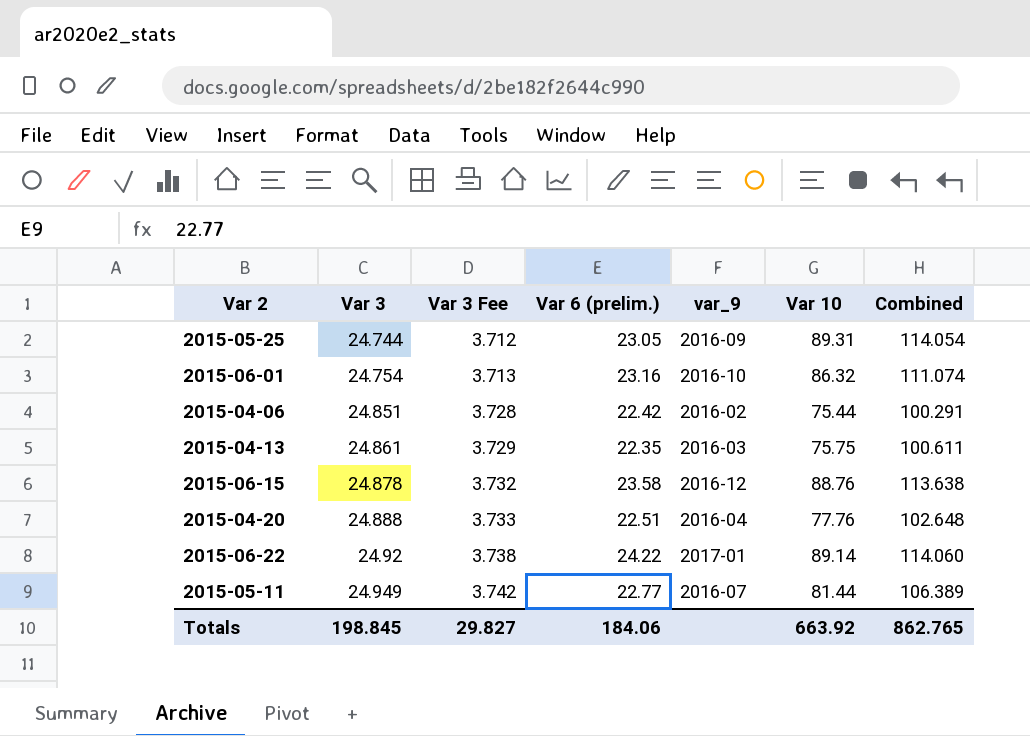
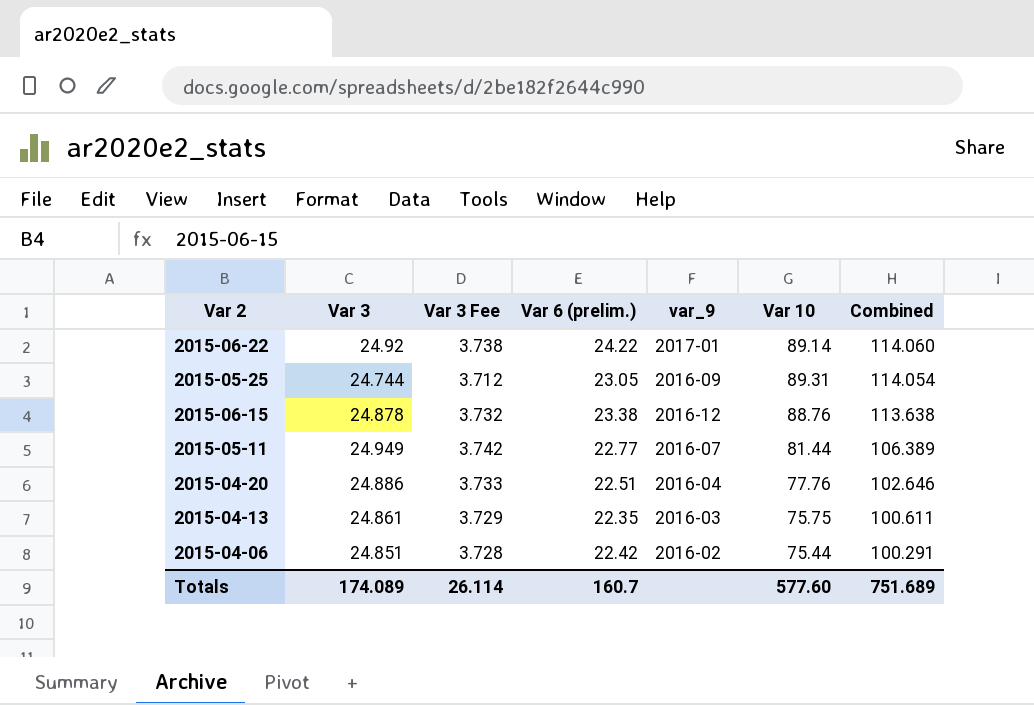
row order: Var 3 ascending -> Combined descending
row 2015-06-01: 24.754 | 3.713 | 23.16 | 2016-10 | 86.32 | 111.074 -> none
2015-06-15 | Var 6 (prelim.): 23.58 -> 23.38
2015-04-20 | Var 3: 24.888 -> 24.886
2015-04-20 | Combined: 102.648 -> 102.646
Totals | Var 3: 198.845 -> 174.089
Totals | Var 3 Fee: 29.827 -> 26.114
Totals | Var 6 (prelim.): 184.06 -> 160.7
Totals | Var 10: 663.92 -> 577.60
Totals | Combined: 862.765 -> 751.689

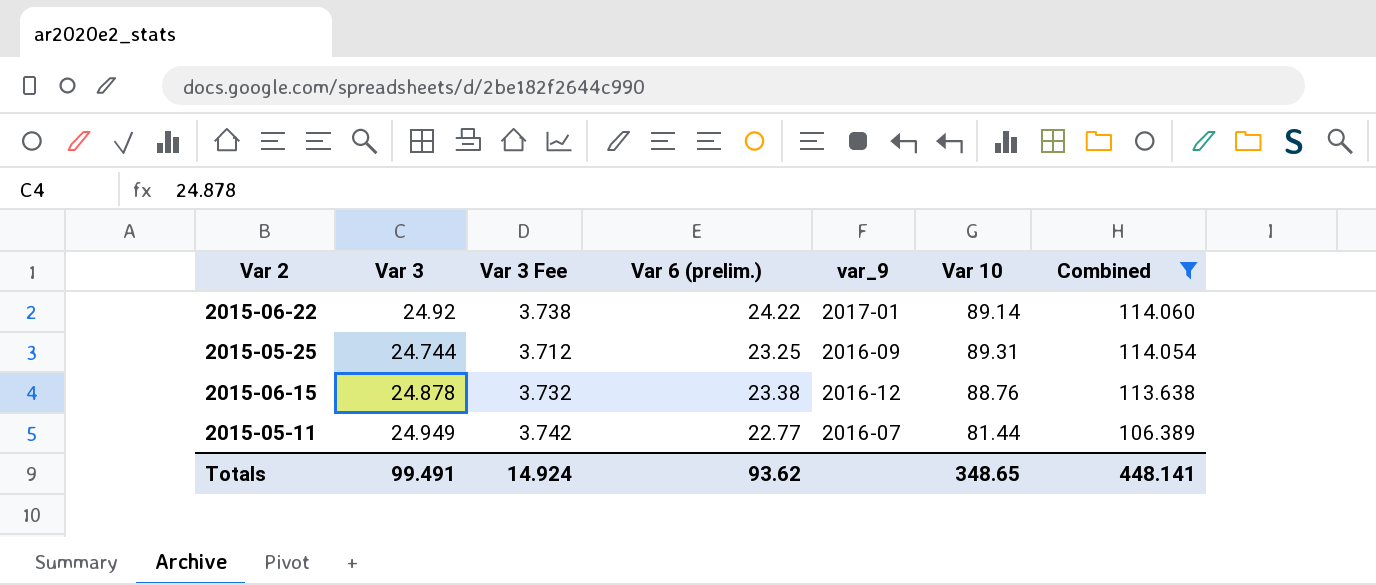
filter: none -> Combined >= 106.389
2015-05-25 | Var 6 (prelim.): 23.05 -> 23.25
Totals | Var 3: 174.089 -> 99.491
Totals | Var 3 Fee: 26.114 -> 14.924
Totals | Var 6 (prelim.): 160.7 -> 93.62
Totals | Var 10: 577.60 -> 348.65
Totals | Combined: 751.689 -> 448.141

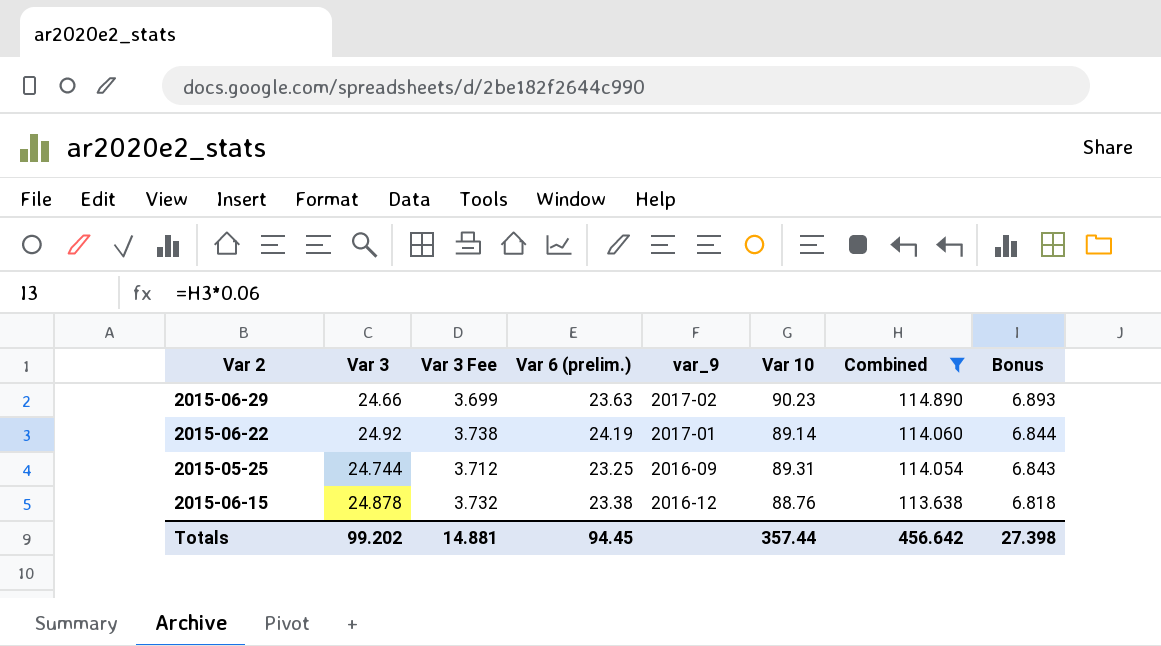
column Bonus | formula: none -> [Combined] * 0.06
row 2015-05-11: 24.949 | 3.742 | 22.77 | 2016-07 | 81.44 | 106.389 -> none
row 2015-06-29: none -> 24.66 | 3.699 | 23.63 | 2017-02 | 90.23 | 114.890 | 6.893
2015-06-22 | Var 6 (prelim.): 24.22 -> 24.19
Totals | Var 3: 99.491 -> 99.202
Totals | Var 3 Fee: 14.924 -> 14.881
Totals | Var 6 (prelim.): 93.62 -> 94.45
Totals | Var 10: 348.65 -> 357.44
Totals | Combined: 448.141 -> 456.642

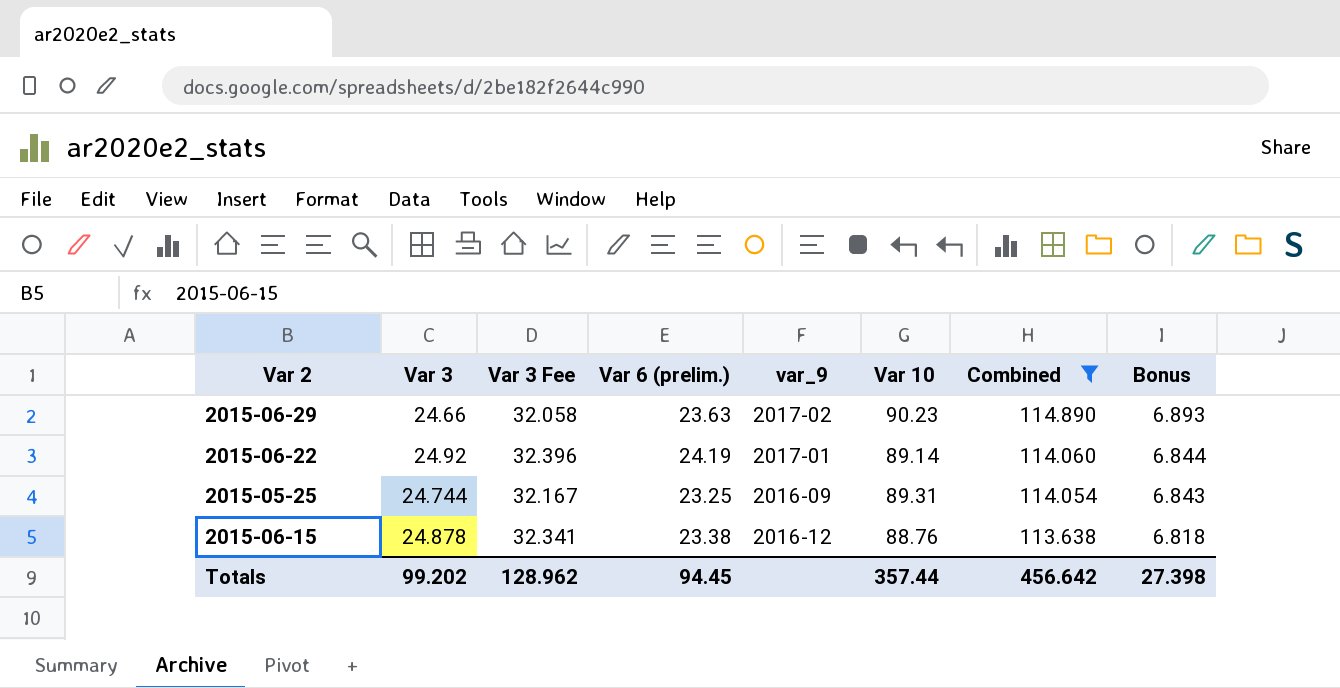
column Var 3 Fee | formula: [Var 3] * 0.15 -> [Var 3] * 1.3
Totals | Var 3 Fee: 14.881 -> 128.962

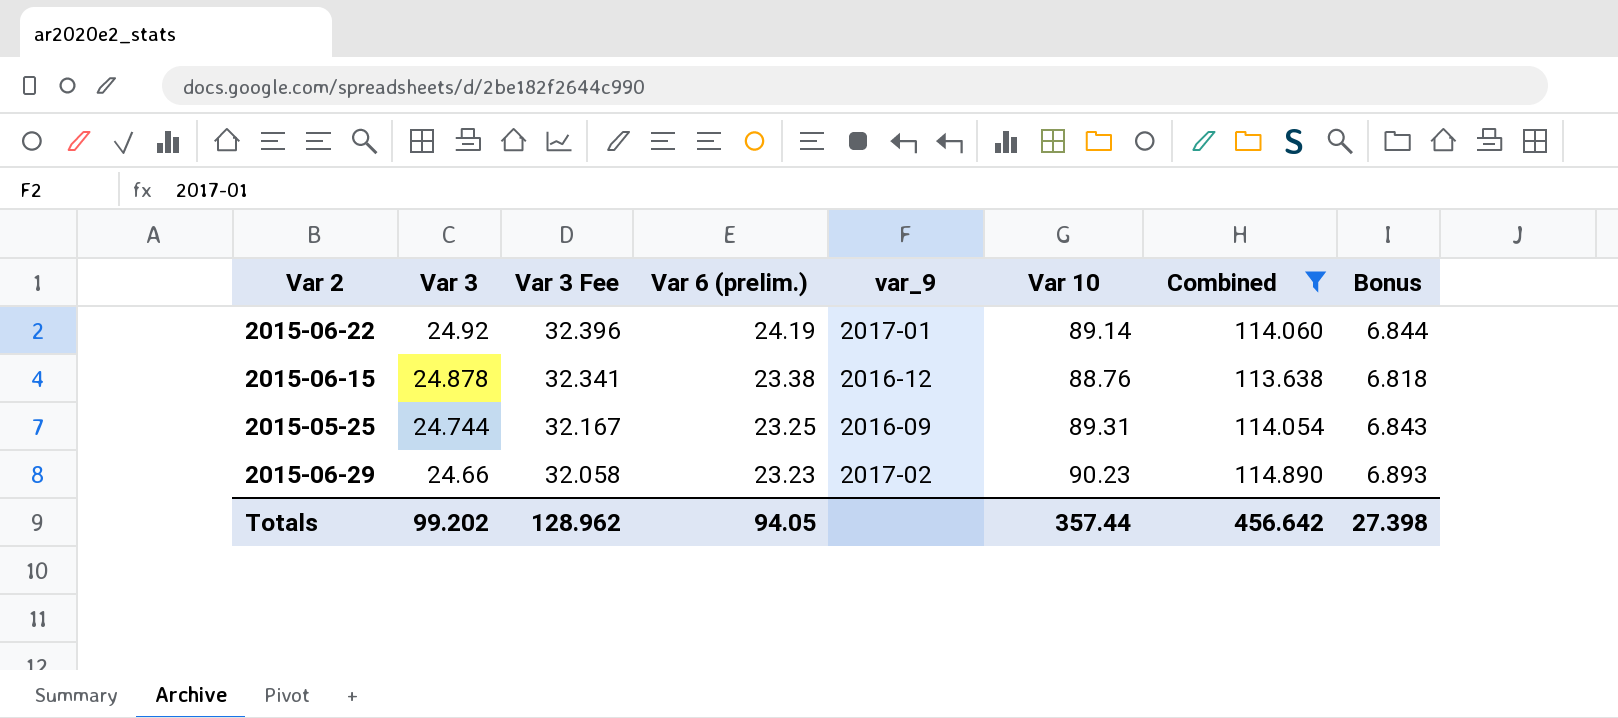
row order: Combined descending -> Var 3 descending
2015-06-29 | Var 6 (prelim.): 23.63 -> 23.23
Totals | Var 6 (prelim.): 94.45 -> 94.05

